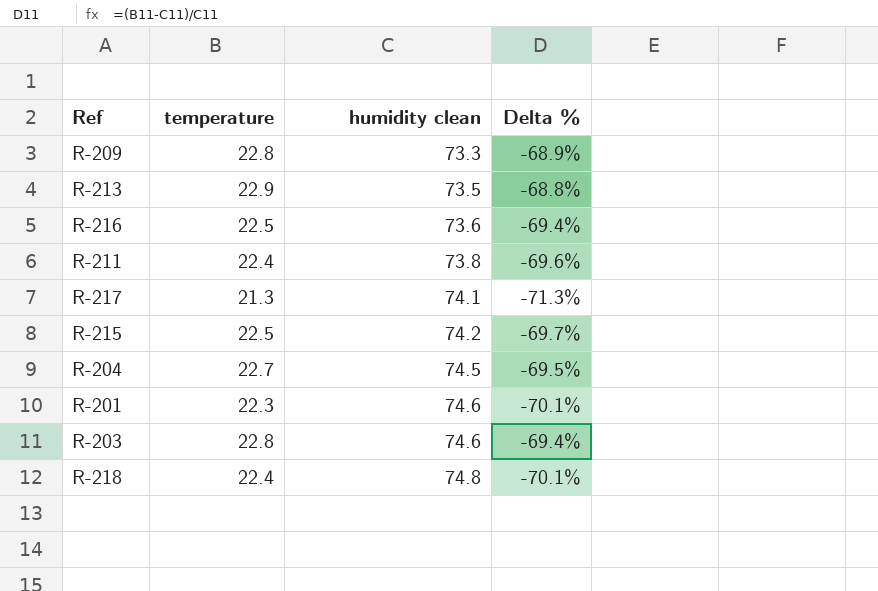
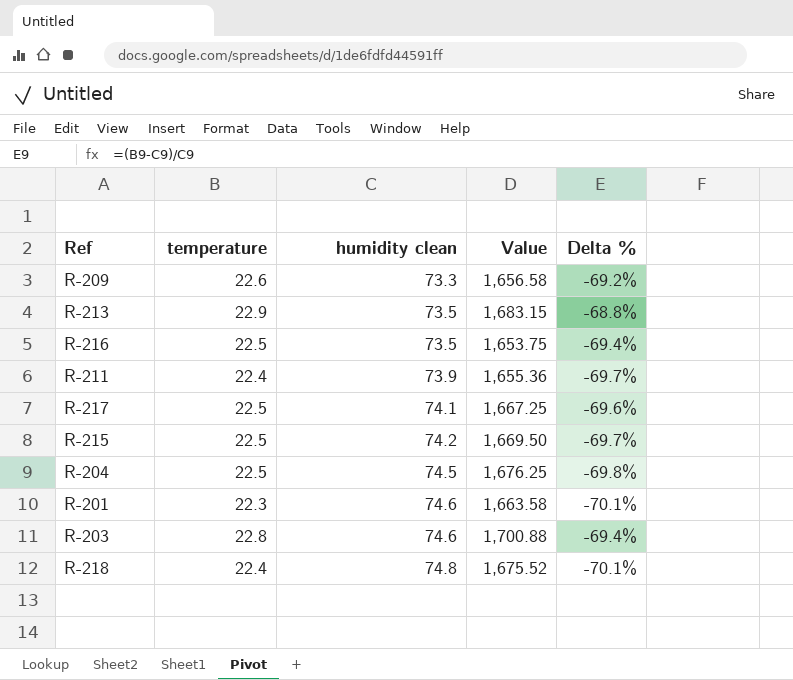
column Value | formula: none -> [temperature] * [humidity clean]
R-209 | temperature: 22.8 -> 22.6
R-209 | Delta %: -68.9% -> -69.2%
R-216 | humidity clean: 73.6 -> 73.5
R-211 | humidity clean: 73.8 -> 73.9
R-211 | Delta %: -69.6% -> -69.7%
R-217 | temperature: 21.3 -> 22.5
R-217 | Delta %: -71.3% -> -69.6%
R-204 | temperature: 22.7 -> 22.5
R-204 | Delta %: -69.5% -> -69.8%

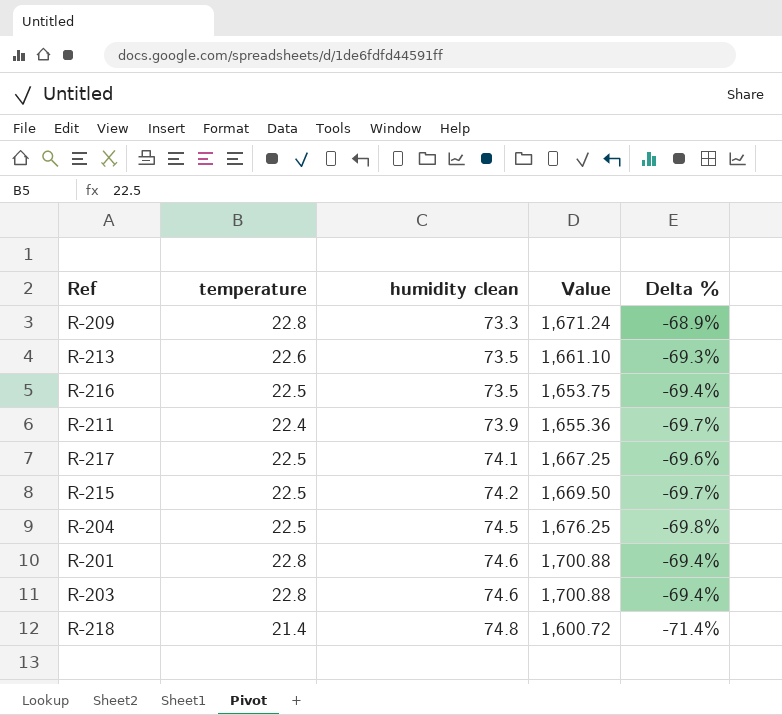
R-209 | temperature: 22.6 -> 22.8
R-209 | Value: 1,656.58 -> 1,671.24
R-209 | Delta %: -69.2% -> -68.9%
R-213 | temperature: 22.9 -> 22.6
R-213 | Value: 1,683.15 -> 1,661.10
R-213 | Delta %: -68.8% -> -69.3%
R-201 | temperature: 22.3 -> 22.8
R-201 | Value: 1,663.58 -> 1,700.88
R-201 | Delta %: -70.1% -> -69.4%
R-218 | temperature: 22.4 -> 21.4
R-218 | Value: 1,675.52 -> 1,600.72
R-218 | Delta %: -70.1% -> -71.4%

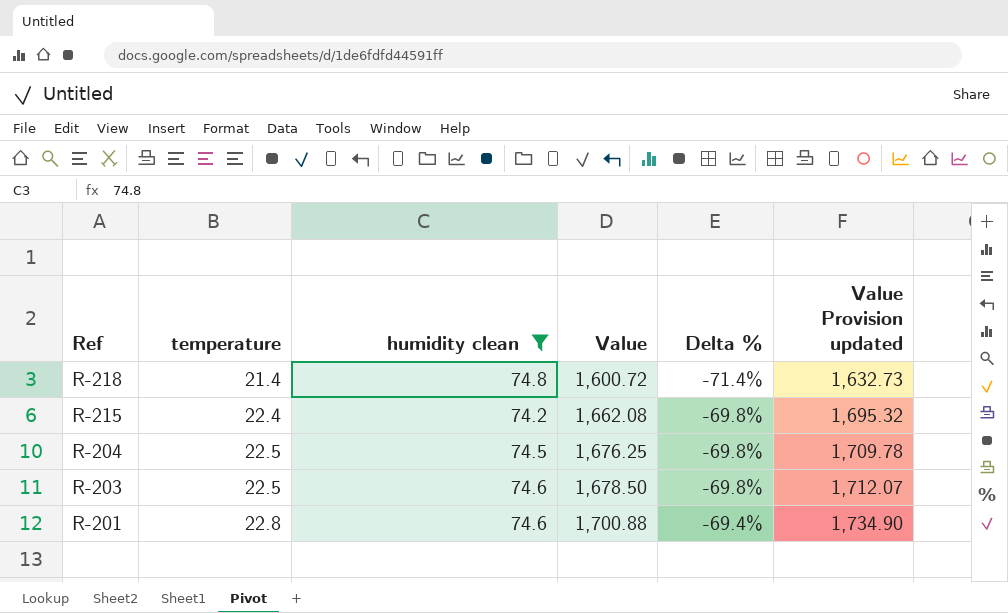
filter: none -> humidity clean >= 74.2
row order: humidity clean ascending -> Ref descending
column Value Provision updated | formula: none -> [Value] * 1.02
R-215 | temperature: 22.5 -> 22.4
R-215 | Value: 1,669.50 -> 1,662.08
R-215 | Delta %: -69.7% -> -69.8%
R-203 | temperature: 22.8 -> 22.5
R-203 | Value: 1,700.88 -> 1,678.50
R-203 | Delta %: -69.4% -> -69.8%

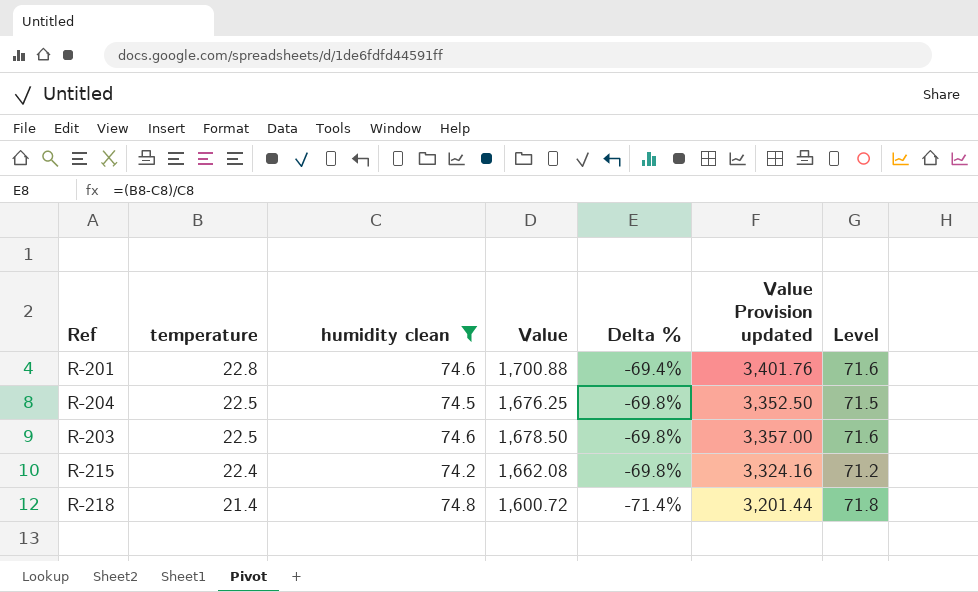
row order: Ref descending -> temperature descending
column Value Provision updated | formula: [Value] * 1.02 -> [Value] * 2
column Level | formula: none -> [humidity clean] - 3

